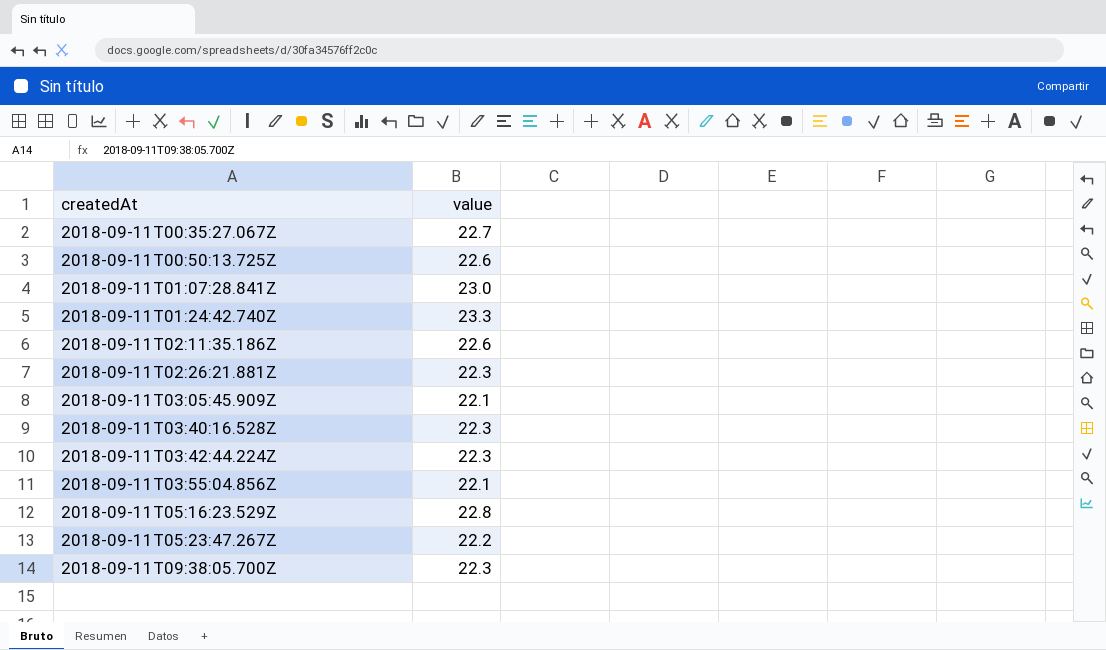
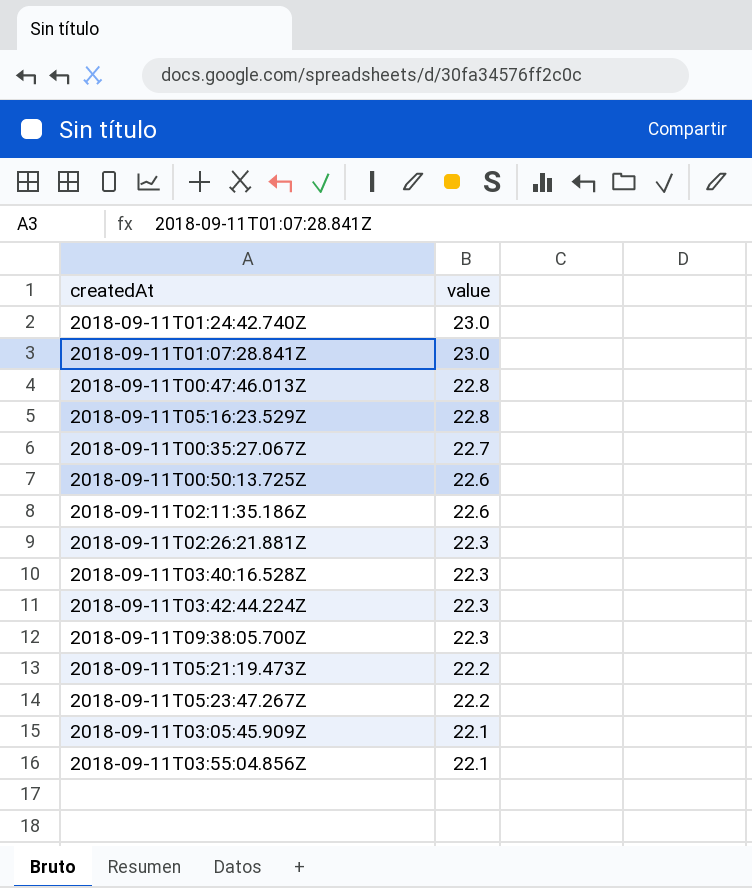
row order: createdAt ascending -> value descending
2018-09-11T01:24:42.740Z | value: 23.3 -> 23.0
row 2018-09-11T00:47:46.013Z: none -> 22.8
row 2018-09-11T05:21:19.473Z: none -> 22.2

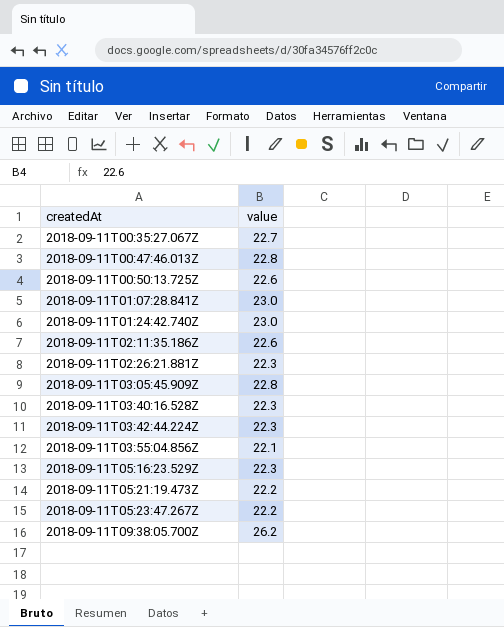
row order: value descending -> createdAt ascending
2018-09-11T03:05:45.909Z | value: 22.1 -> 22.8
2018-09-11T05:16:23.529Z | value: 22.8 -> 22.3
2018-09-11T09:38:05.700Z | value: 22.3 -> 26.2

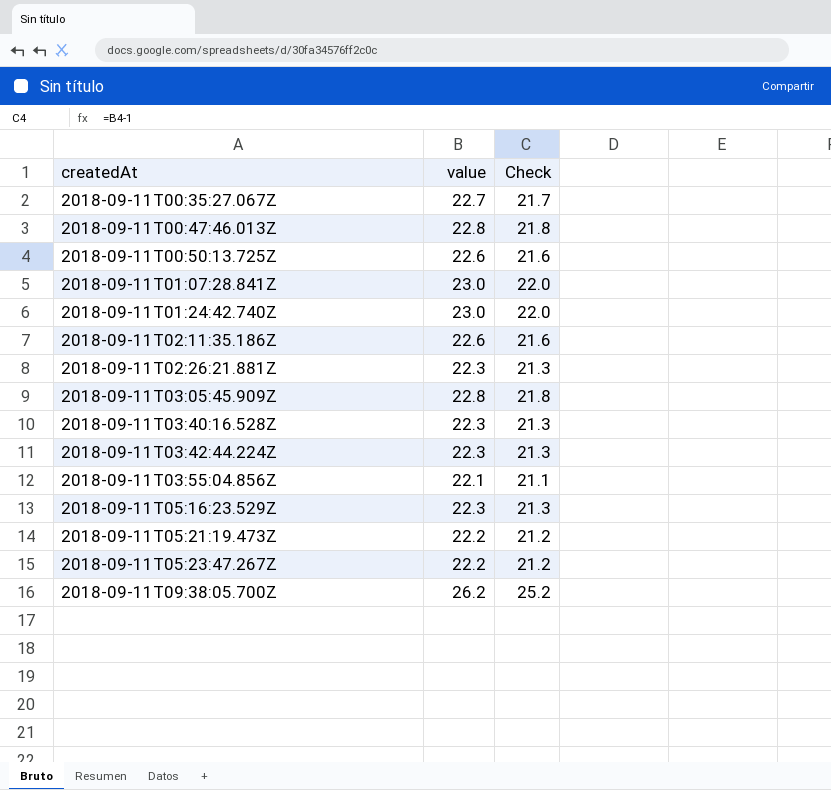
column Check | formula: none -> [value] - 1

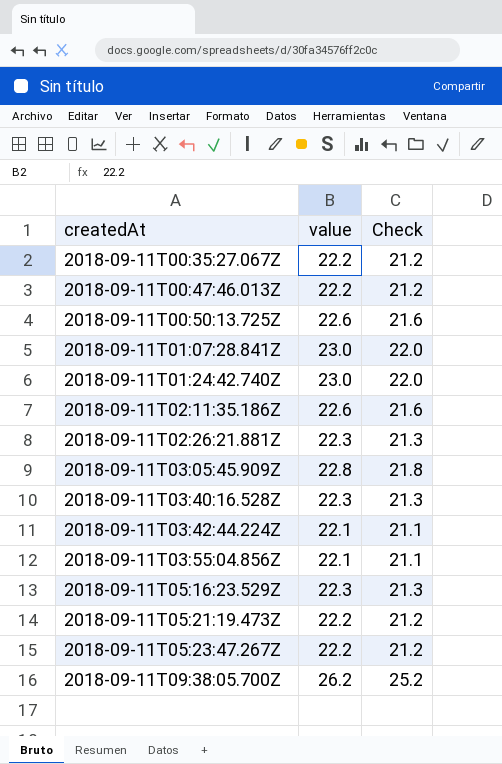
2018-09-11T00:35:27.067Z | value: 22.7 -> 22.2
2018-09-11T00:35:27.067Z | Check: 21.7 -> 21.2
2018-09-11T00:47:46.013Z | value: 22.8 -> 22.2
2018-09-11T00:47:46.013Z | Check: 21.8 -> 21.2
2018-09-11T03:42:44.224Z | value: 22.3 -> 22.1
2018-09-11T03:42:44.224Z | Check: 21.3 -> 21.1

